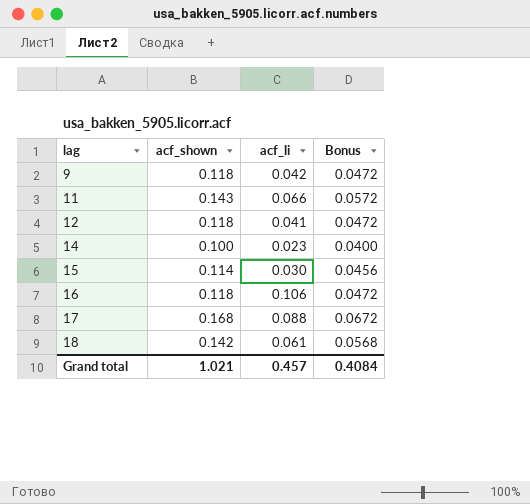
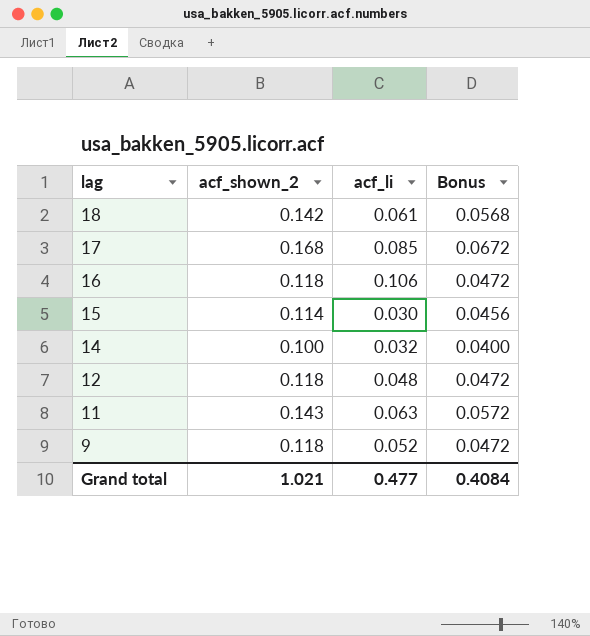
row order: lag ascending -> lag descending
column name: acf_shown -> acf_shown_2
17 | acf_li: 0.088 -> 0.085
14 | acf_li: 0.023 -> 0.032
12 | acf_li: 0.041 -> 0.048
11 | acf_li: 0.066 -> 0.063
9 | acf_li: 0.042 -> 0.052
Grand total | acf_li: 0.457 -> 0.477

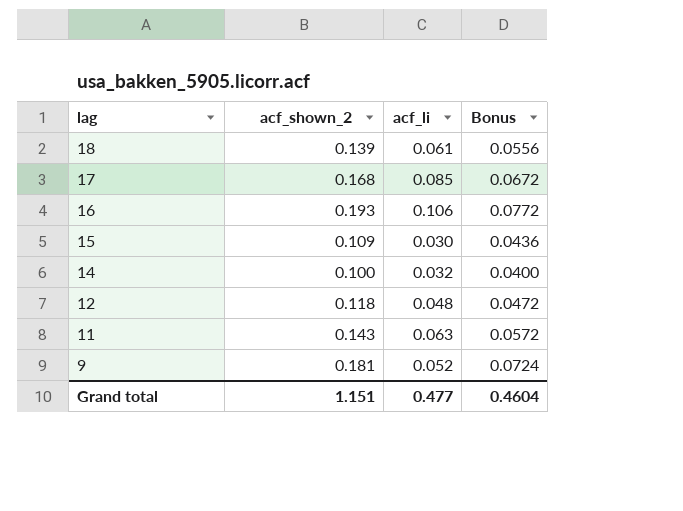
18 | acf_shown_2: 0.142 -> 0.139
18 | Bonus: 0.0568 -> 0.0556
16 | acf_shown_2: 0.118 -> 0.193
16 | Bonus: 0.0472 -> 0.0772
15 | acf_shown_2: 0.114 -> 0.109
15 | Bonus: 0.0456 -> 0.0436
9 | acf_shown_2: 0.118 -> 0.181
9 | Bonus: 0.0472 -> 0.0724
Grand total | acf_shown_2: 1.021 -> 1.151
Grand total | Bonus: 0.4084 -> 0.4604

